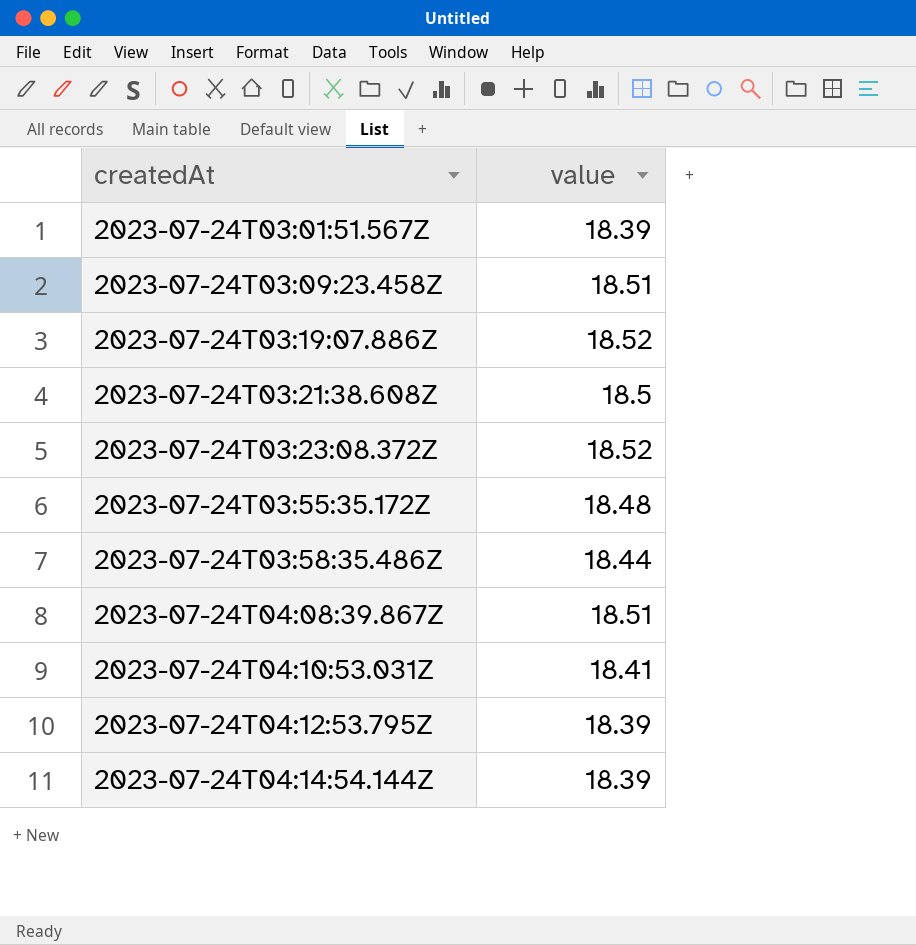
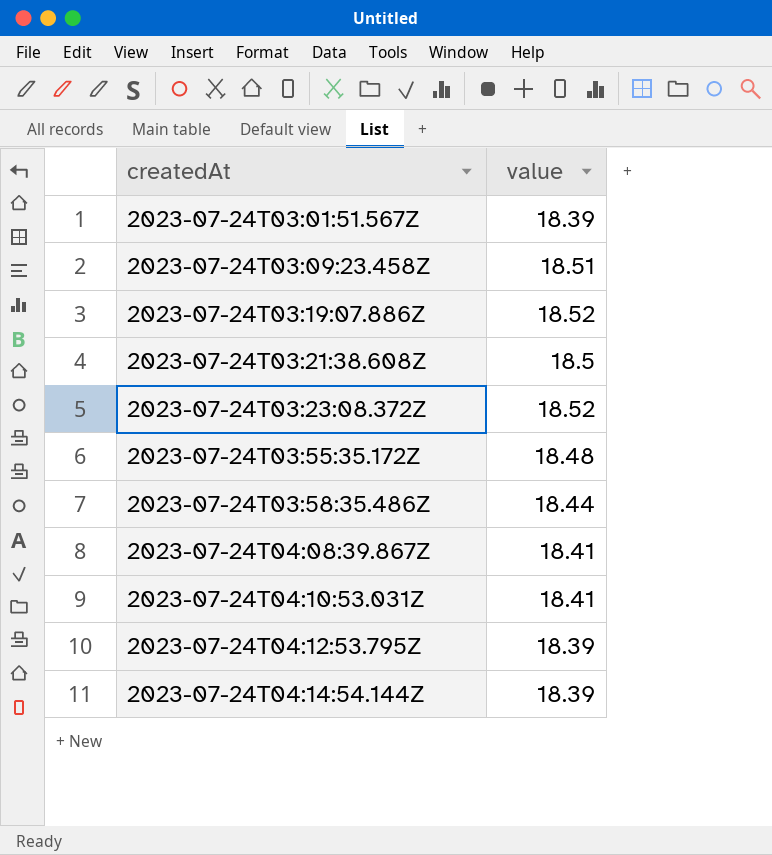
2023-07-24T04:08:39.867Z | value: 18.51 -> 18.41

